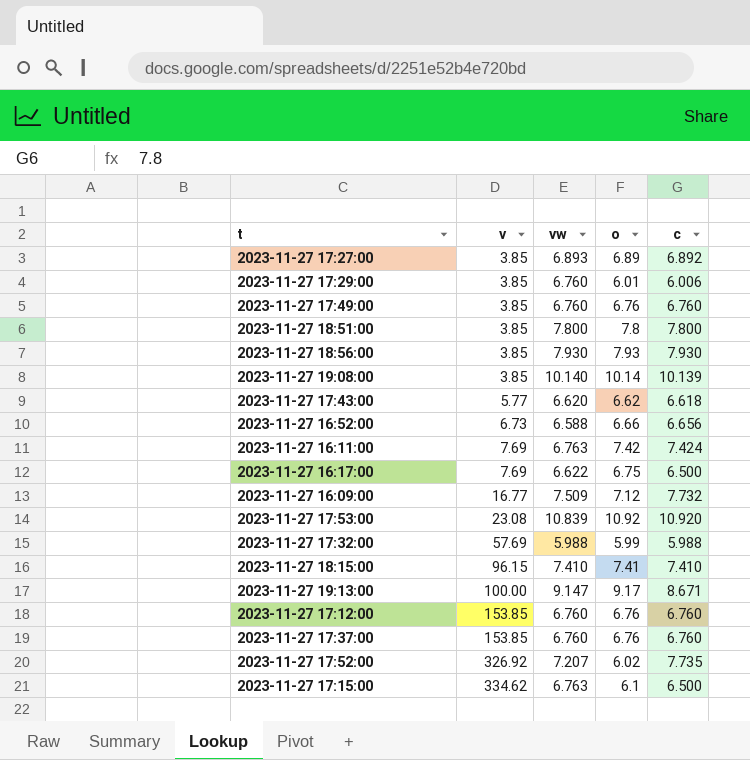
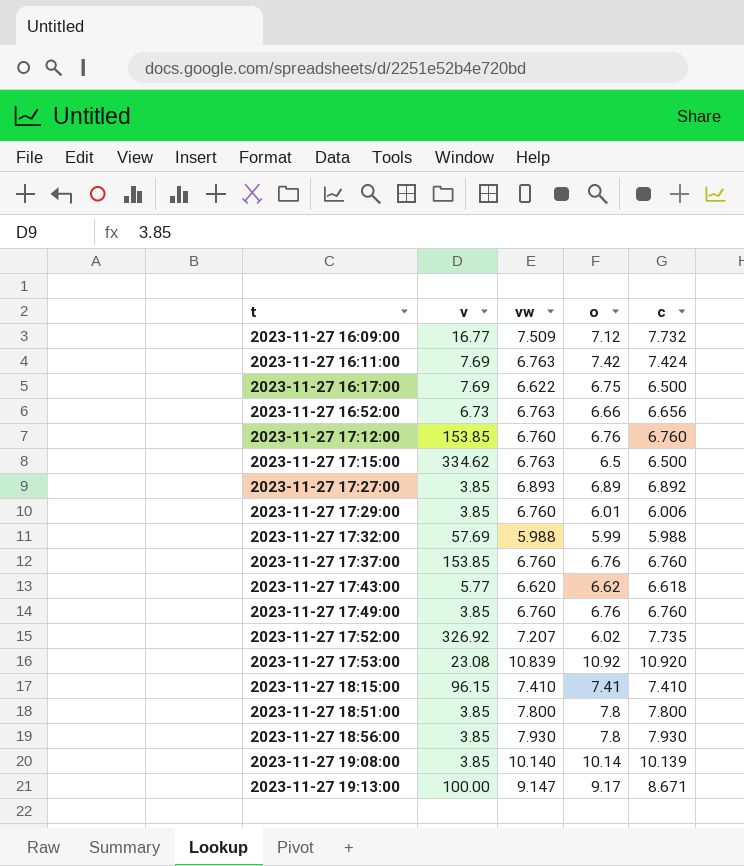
row order: v ascending -> t ascending
2023-11-27 16:52:00 | vw: 6.588 -> 6.763
2023-11-27 17:15:00 | o: 6.1 -> 6.5
2023-11-27 18:56:00 | o: 7.93 -> 7.8

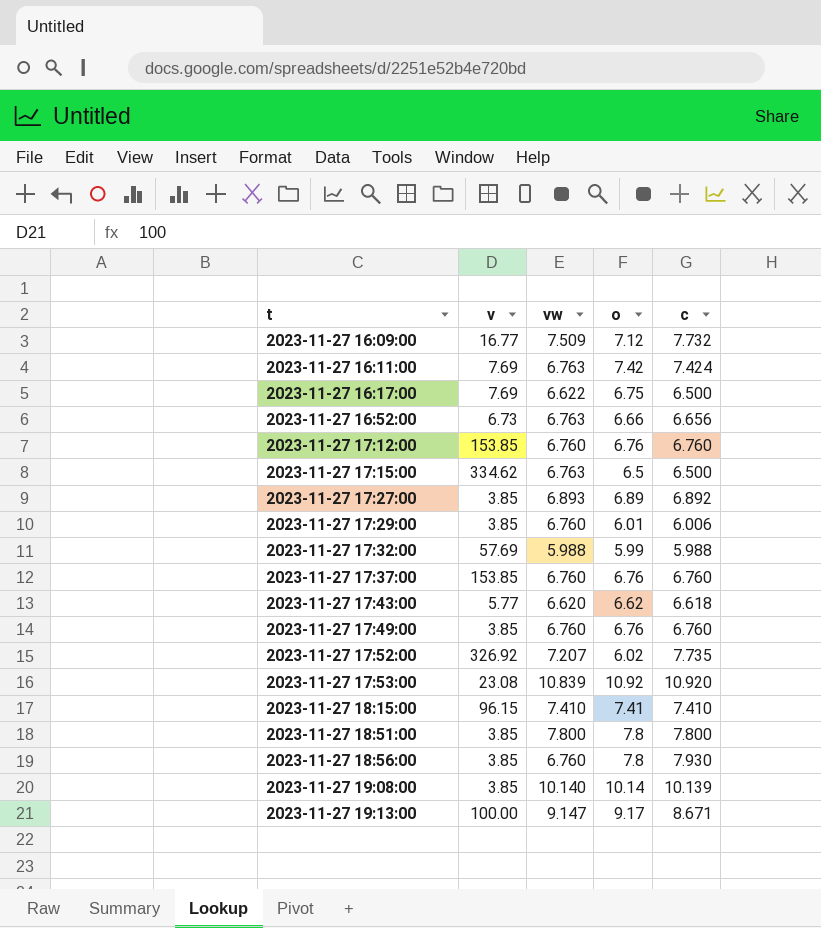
2023-11-27 18:56:00 | vw: 7.930 -> 6.760

